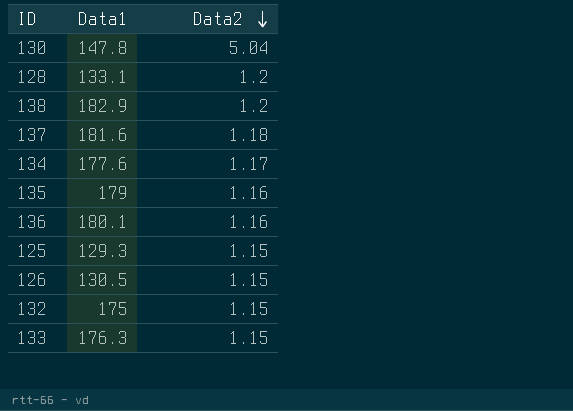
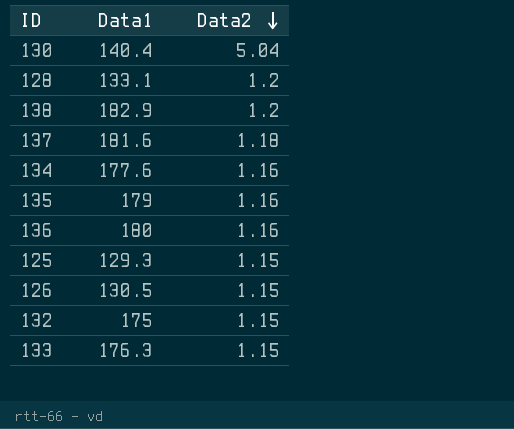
130 | Data1: 147.8 -> 140.4
134 | Data2: 1.17 -> 1.16
136 | Data1: 180.1 -> 180

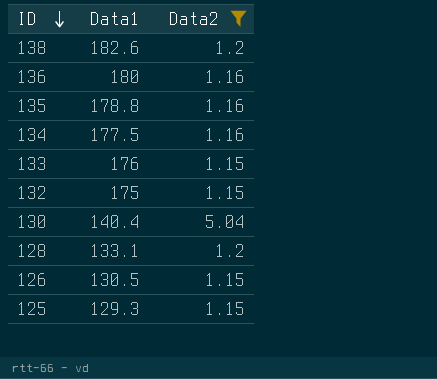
filter: none -> Data2 != 1.18
row order: Data2 descending -> ID descending
138 | Data1: 182.9 -> 182.6
135 | Data1: 179 -> 178.8
134 | Data1: 177.6 -> 177.5
133 | Data1: 176.3 -> 176

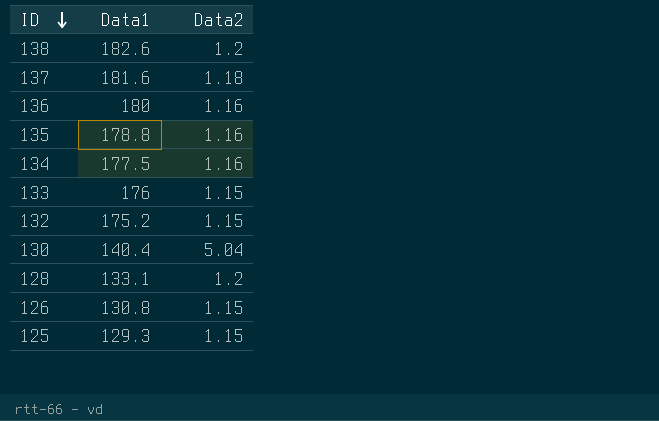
filter: Data2 != 1.18 -> none
132 | Data1: 175 -> 175.2
126 | Data1: 130.5 -> 130.8

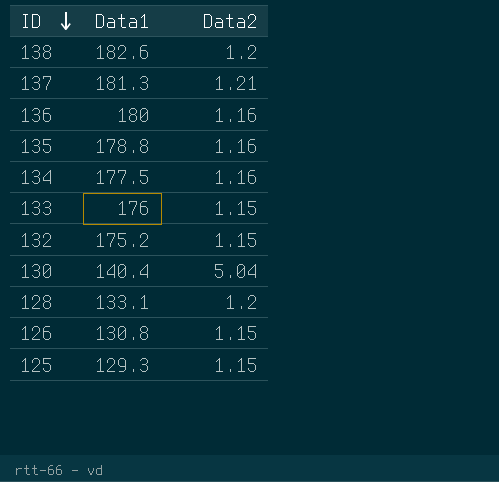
137 | Data1: 181.6 -> 181.3
137 | Data2: 1.18 -> 1.21

